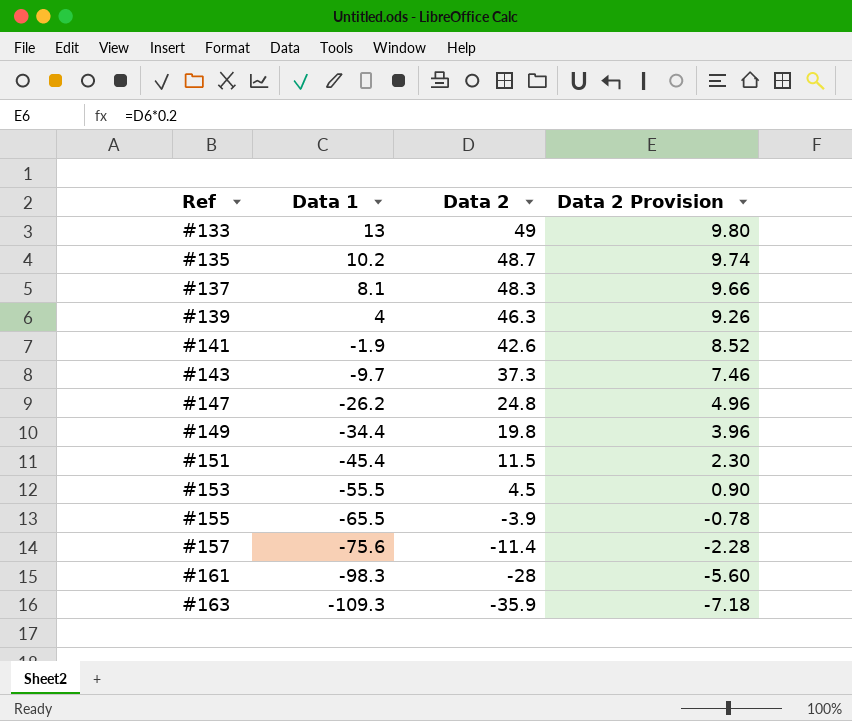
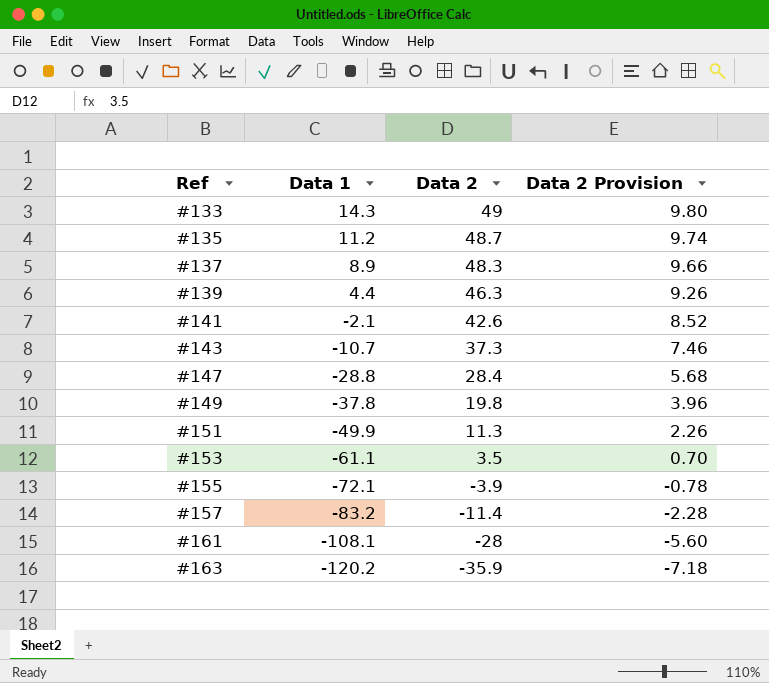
#133 | Data 1: 13 -> 14.3
#135 | Data 1: 10.2 -> 11.2
#137 | Data 1: 8.1 -> 8.9
#139 | Data 1: 4 -> 4.4
#141 | Data 1: -1.9 -> -2.1
#143 | Data 1: -9.7 -> -10.7
#147 | Data 1: -26.2 -> -28.8
#147 | Data 2: 24.8 -> 28.4
#147 | Data 2 Provision: 4.96 -> 5.68
#149 | Data 1: -34.4 -> -37.8
#151 | Data 1: -45.4 -> -49.9
#151 | Data 2: 11.5 -> 11.3
#151 | Data 2 Provision: 2.30 -> 2.26
#153 | Data 1: -55.5 -> -61.1
#153 | Data 2: 4.5 -> 3.5
#153 | Data 2 Provision: 0.90 -> 0.70
#155 | Data 1: -65.5 -> -72.1
#157 | Data 1: -75.6 -> -83.2
#161 | Data 1: -98.3 -> -108.1
#163 | Data 1: -109.3 -> -120.2

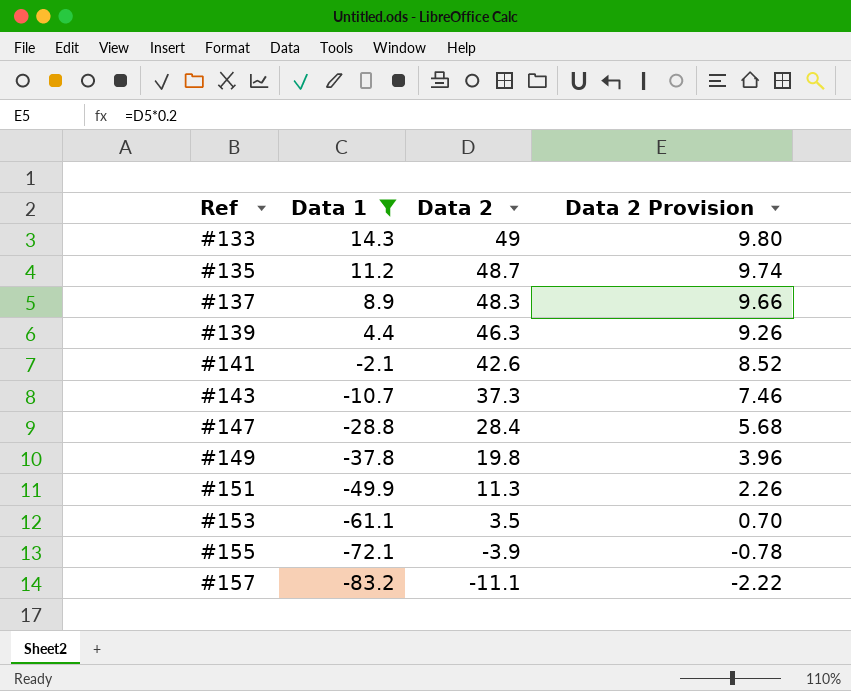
filter: none -> Data 1 >= -83.2
#157 | Data 2: -11.4 -> -11.1
#157 | Data 2 Provision: -2.28 -> -2.22

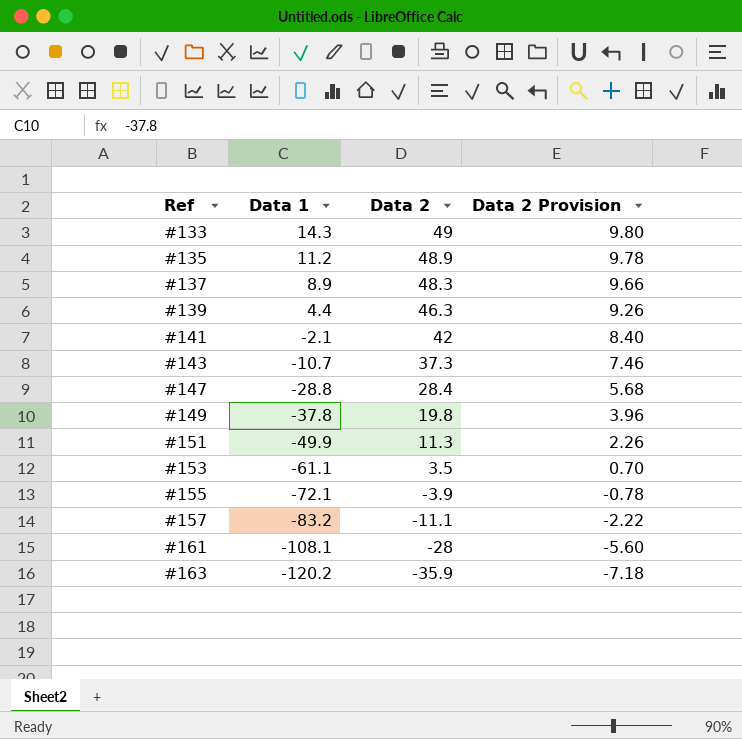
filter: Data 1 >= -83.2 -> none
#135 | Data 2: 48.7 -> 48.9
#135 | Data 2 Provision: 9.74 -> 9.78
#141 | Data 2: 42.6 -> 42
#141 | Data 2 Provision: 8.52 -> 8.40

